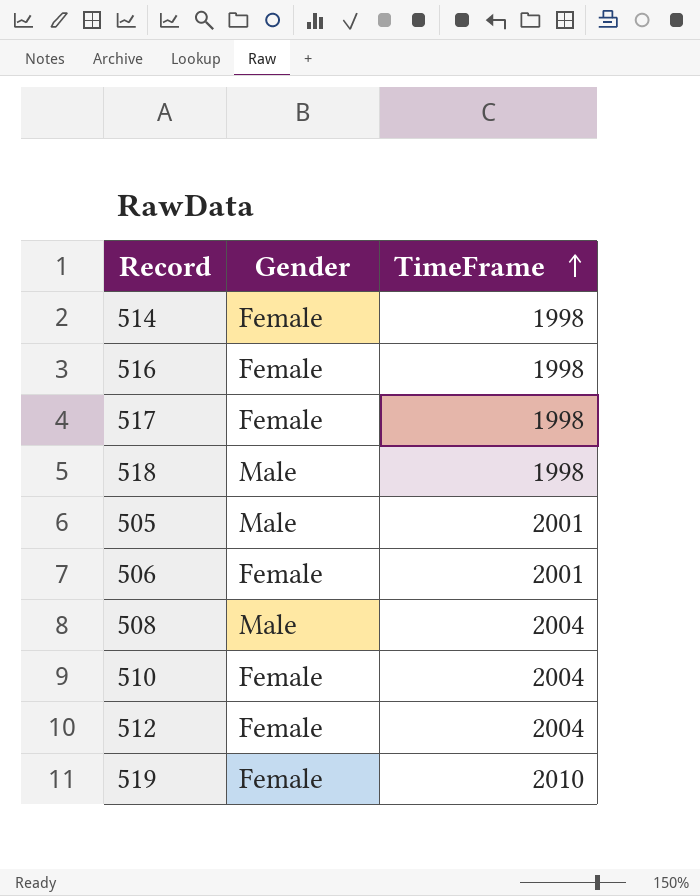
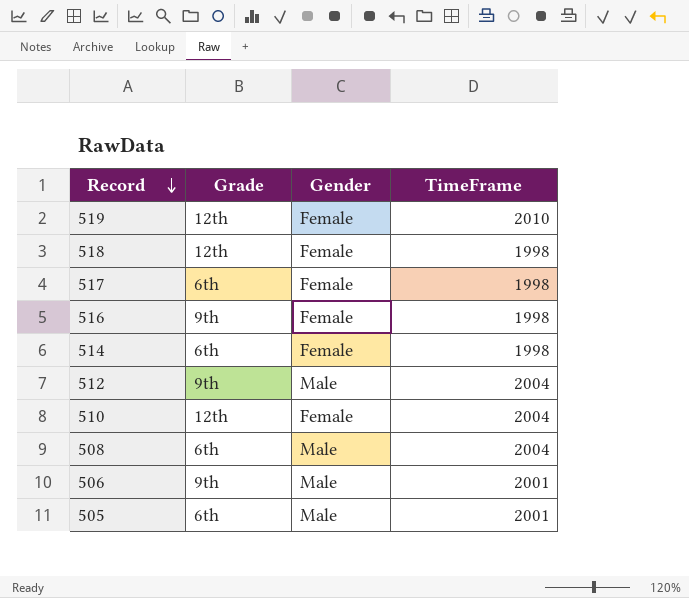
row order: TimeFrame ascending -> Record descending
column Grade | position: none -> 2
518 | Gender: Male -> Female
512 | Gender: Female -> Male
506 | Gender: Female -> Male

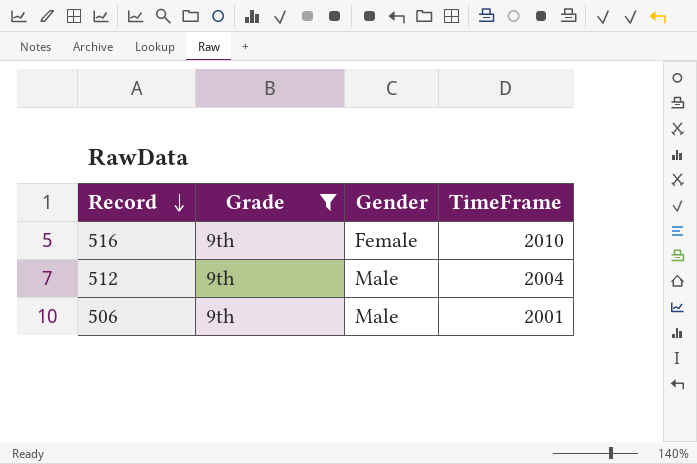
filter: none -> Grade = 9th
516 | TimeFrame: 1998 -> 2010

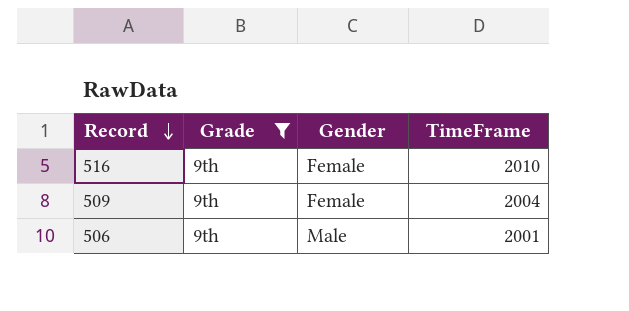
row 512: 9th | Male | 2004 -> none
row 509: none -> 9th | Female | 2004

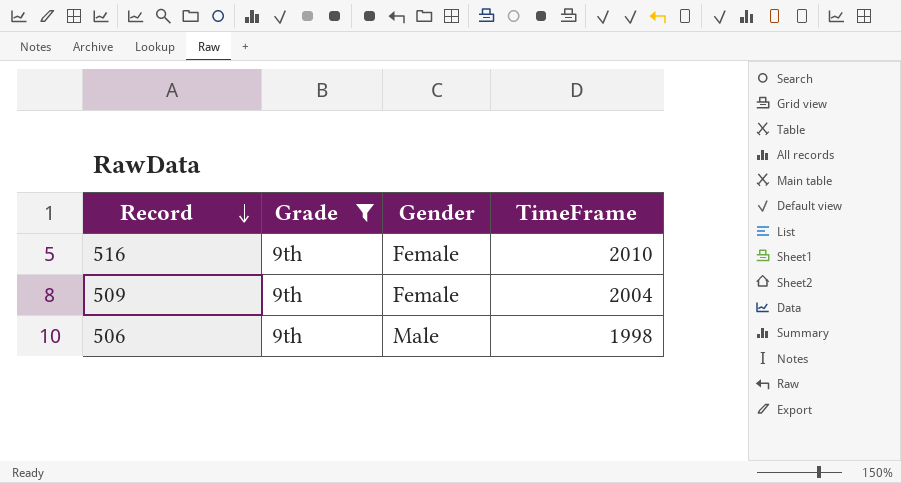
506 | TimeFrame: 2001 -> 1998

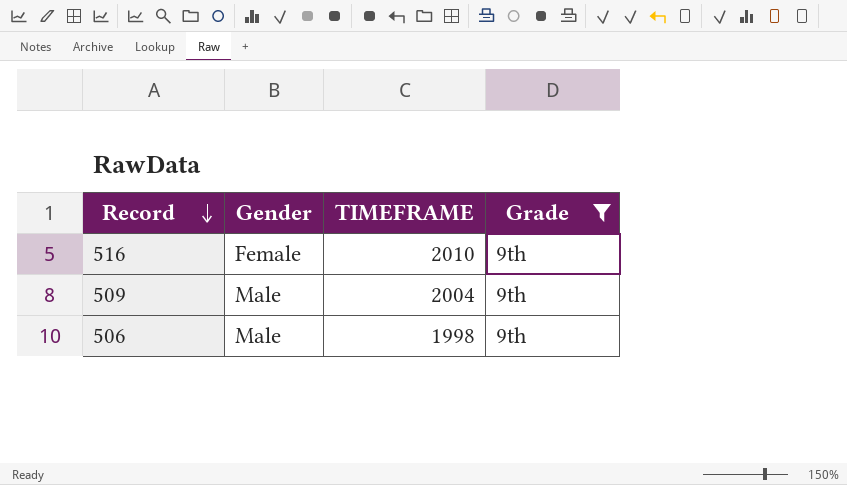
column name: TimeFrame -> TIMEFRAME
column Grade | position: 2 -> 4
509 | Gender: Female -> Male

